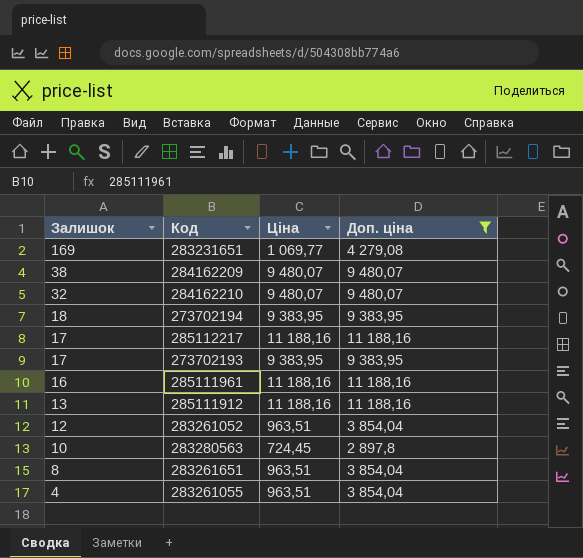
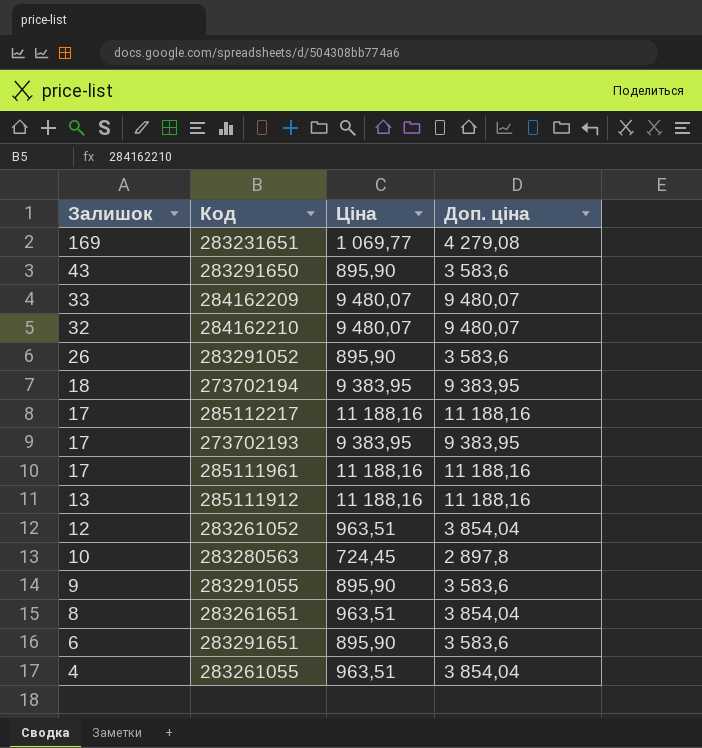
filter: Доп. ціна != 3 583,6 -> none
284162209 | Залишок: 38 -> 33
285111961 | Залишок: 16 -> 17

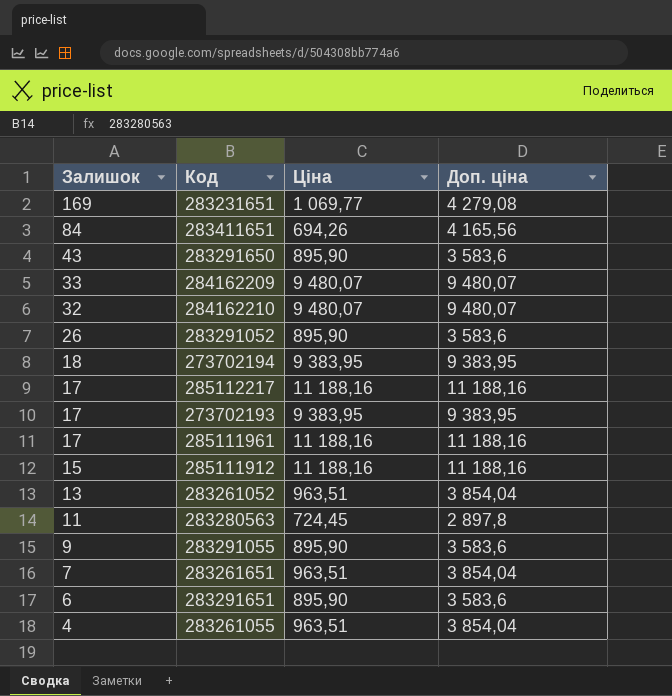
row 283411651: none -> 84 | 694,26 | 4 165,56
285111912 | Залишок: 13 -> 15
283261052 | Залишок: 12 -> 13
283280563 | Залишок: 10 -> 11
283261651 | Залишок: 8 -> 7

